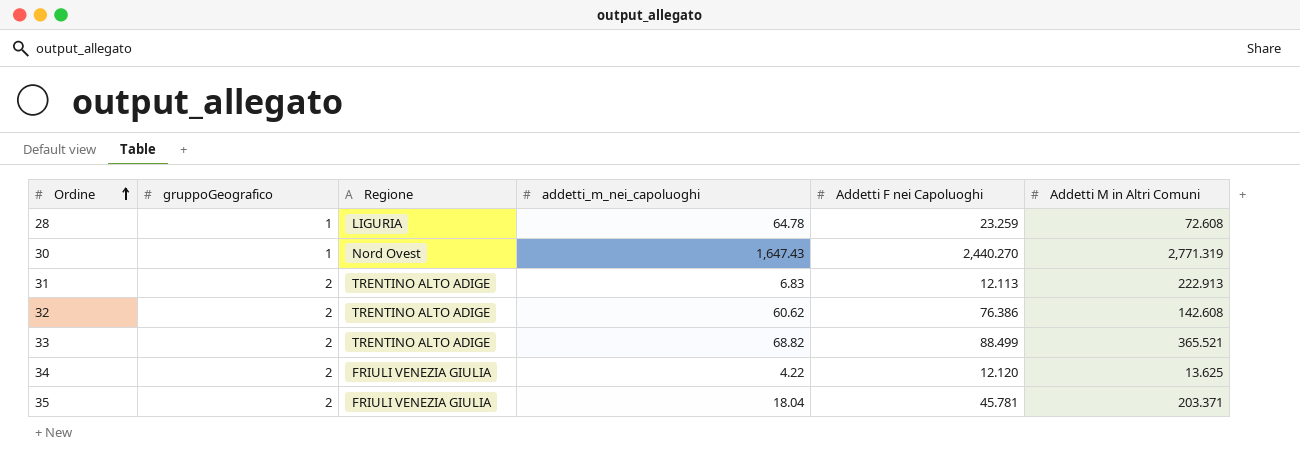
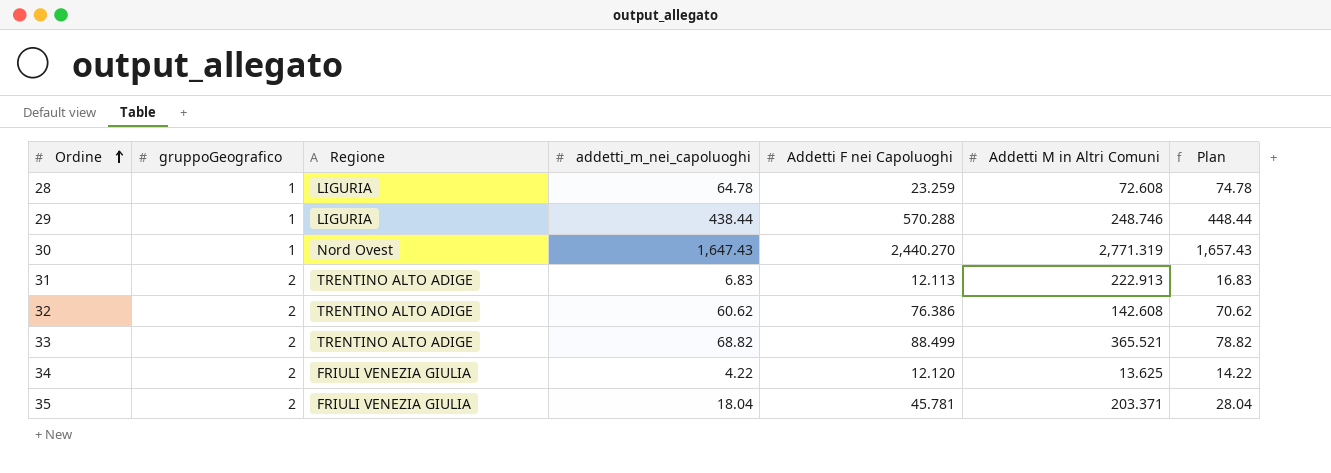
column Plan | formula: none -> [addetti_m_nei_capoluoghi] + 10
row 29: none -> 1 | LIGURIA | 438.44 | 570.288 | 248.746 | 448.44

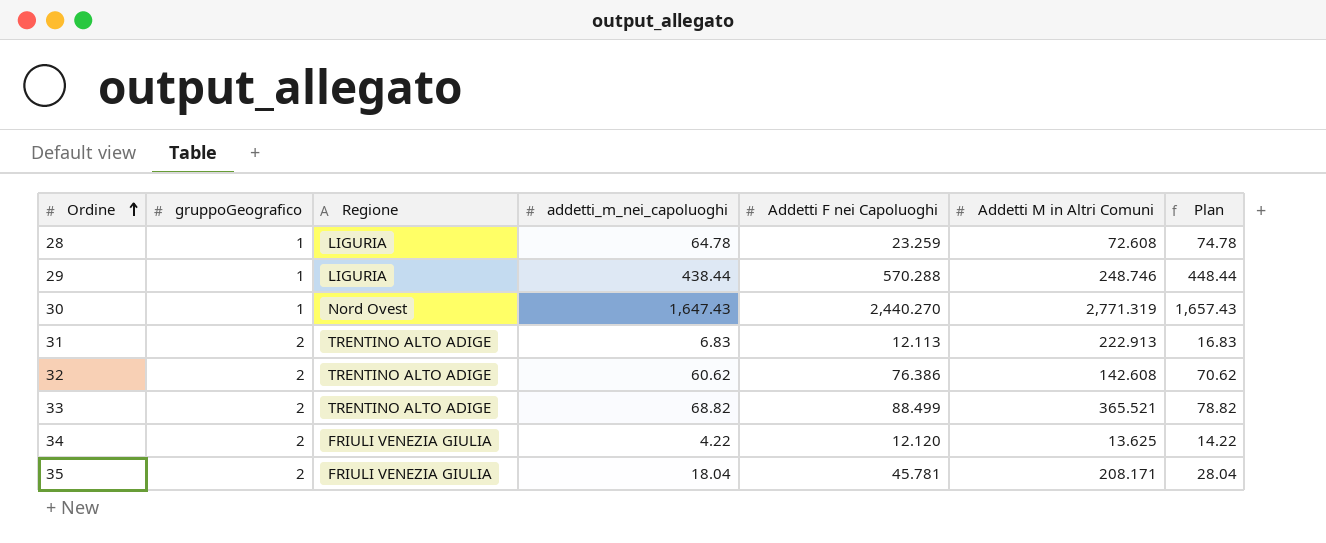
35 | Addetti M in Altri Comuni: 203.371 -> 208.171

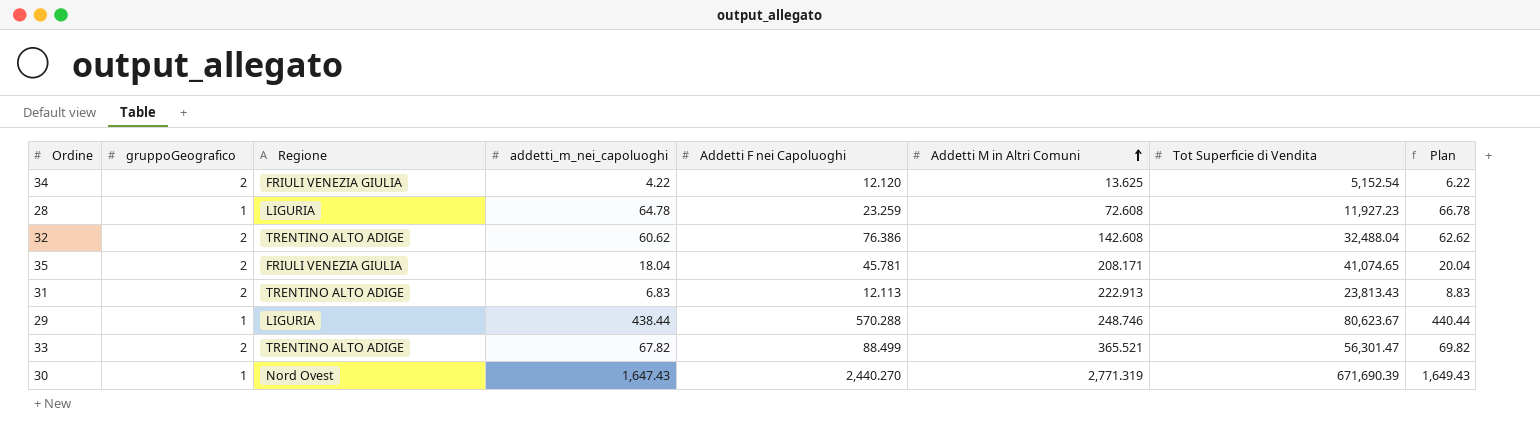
row order: Ordine ascending -> Addetti M in Altri Comuni ascending
column Tot Superficie di Vendita | position: none -> 7
column Plan | formula: [addetti_m_nei_capoluoghi] + 10 -> [addetti_m_nei_capoluoghi] + 2
33 | addetti_m_nei_capoluoghi: 68.82 -> 67.82

